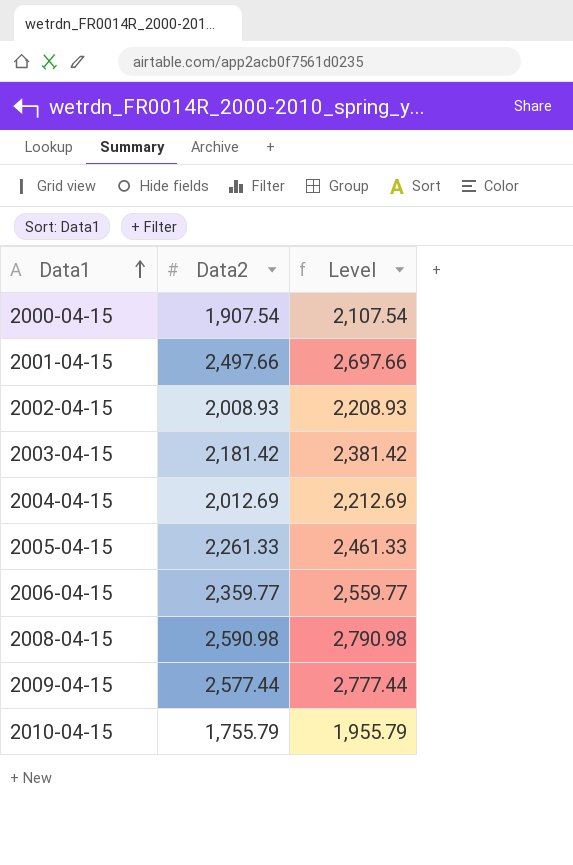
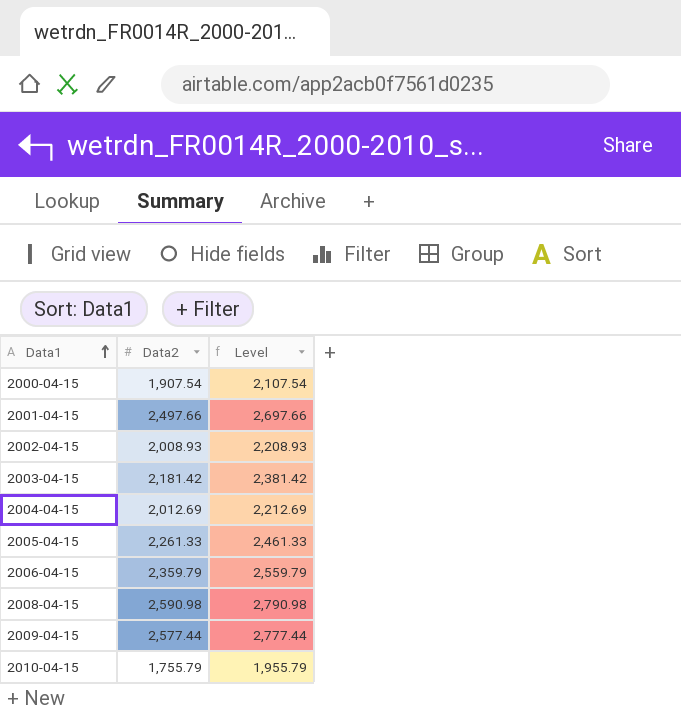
2006-04-15 | Data2: 2,359.77 -> 2,359.79
2006-04-15 | Level: 2,559.77 -> 2,559.79

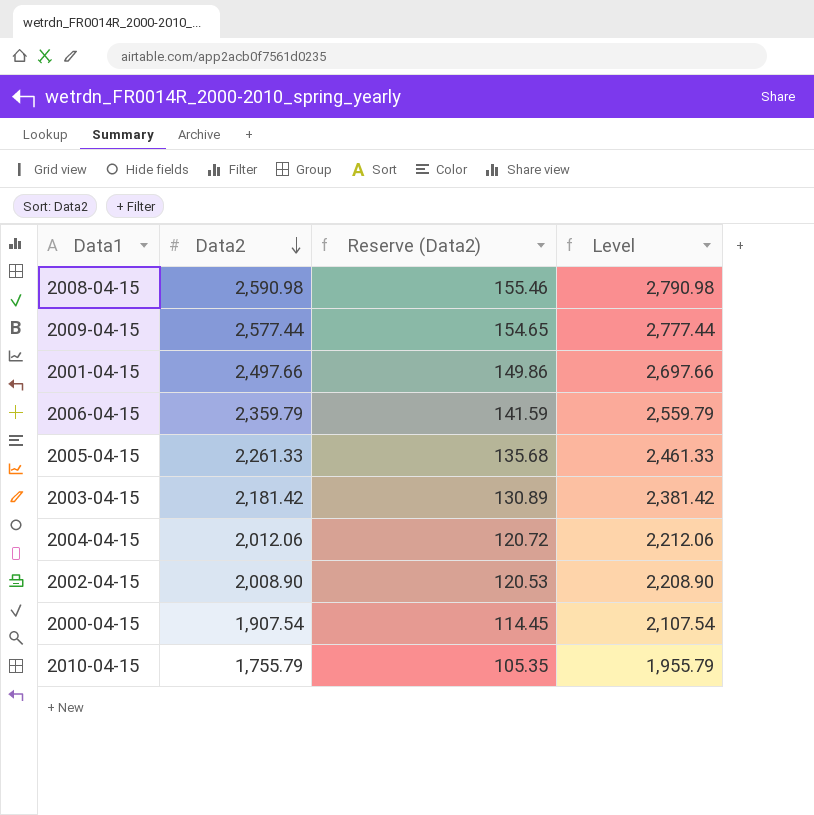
row order: Data1 ascending -> Data2 descending
column Reserve (Data2) | formula: none -> [Data2] * 0.06
2004-04-15 | Data2: 2,012.69 -> 2,012.06
2004-04-15 | Level: 2,212.69 -> 2,212.06
2002-04-15 | Data2: 2,008.93 -> 2,008.90
2002-04-15 | Level: 2,208.93 -> 2,208.90

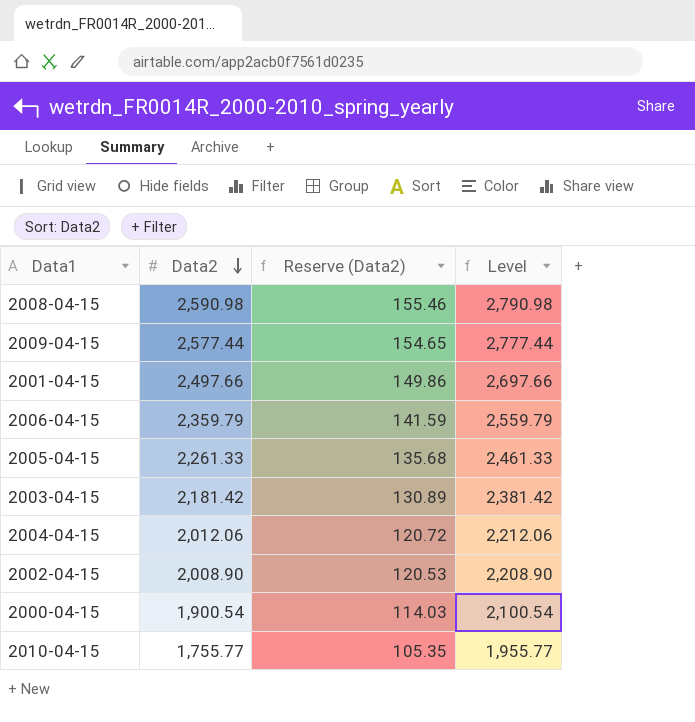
2000-04-15 | Data2: 1,907.54 -> 1,900.54
2000-04-15 | Reserve (Data2): 114.45 -> 114.03
2000-04-15 | Level: 2,107.54 -> 2,100.54
2010-04-15 | Data2: 1,755.79 -> 1,755.77
2010-04-15 | Level: 1,955.79 -> 1,955.77

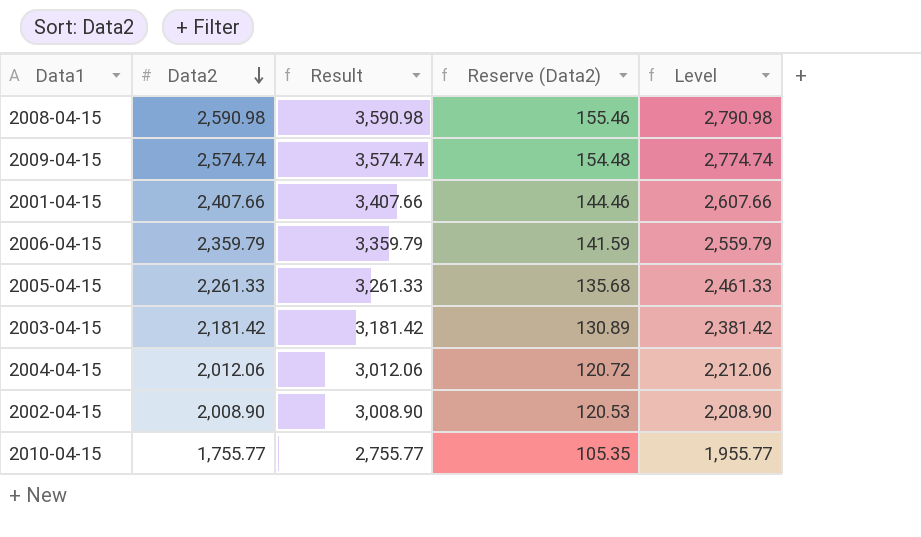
column Result | formula: none -> [Data2] + 1000
row 2000-04-15: 1,900.54 | 114.03 | 2,100.54 -> none
2009-04-15 | Data2: 2,577.44 -> 2,574.74
2009-04-15 | Reserve (Data2): 154.65 -> 154.48
2009-04-15 | Level: 2,777.44 -> 2,774.74
2001-04-15 | Data2: 2,497.66 -> 2,407.66
2001-04-15 | Reserve (Data2): 149.86 -> 144.46
2001-04-15 | Level: 2,697.66 -> 2,607.66

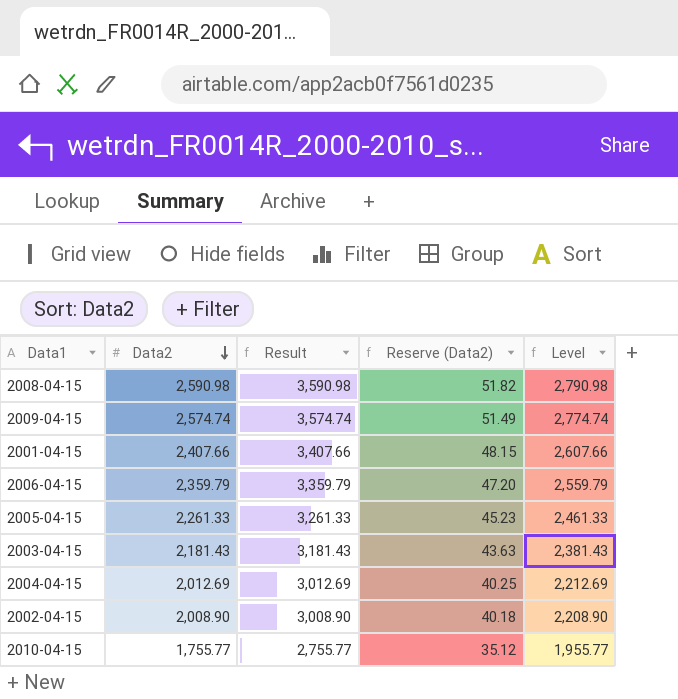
column Reserve (Data2) | formula: [Data2] * 0.06 -> [Data2] * 0.02
2003-04-15 | Data2: 2,181.42 -> 2,181.43
2003-04-15 | Result: 3,181.42 -> 3,181.43
2003-04-15 | Level: 2,381.42 -> 2,381.43
2004-04-15 | Data2: 2,012.06 -> 2,012.69
2004-04-15 | Result: 3,012.06 -> 3,012.69
2004-04-15 | Level: 2,212.06 -> 2,212.69

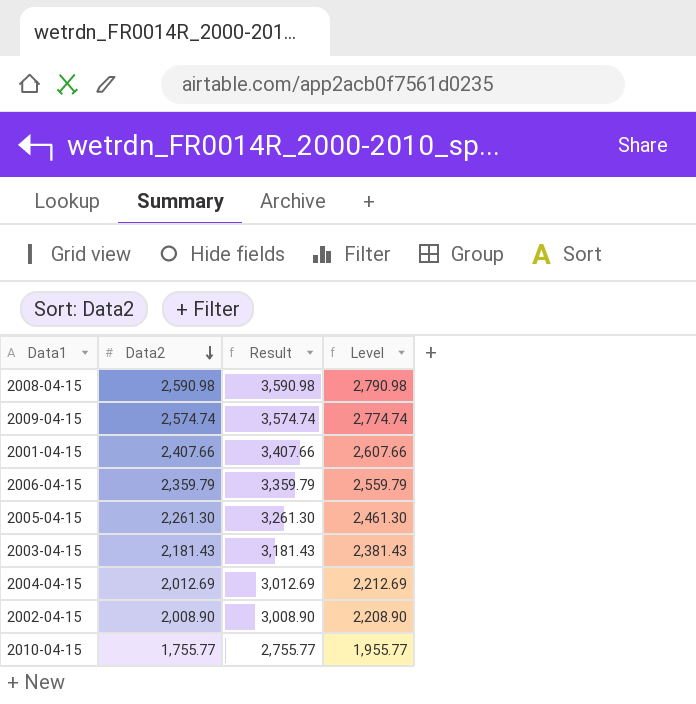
column Reserve (Data2) | formula: [Data2] * 0.02 -> none
2005-04-15 | Data2: 2,261.33 -> 2,261.30
2005-04-15 | Result: 3,261.33 -> 3,261.30
2005-04-15 | Level: 2,461.33 -> 2,461.30

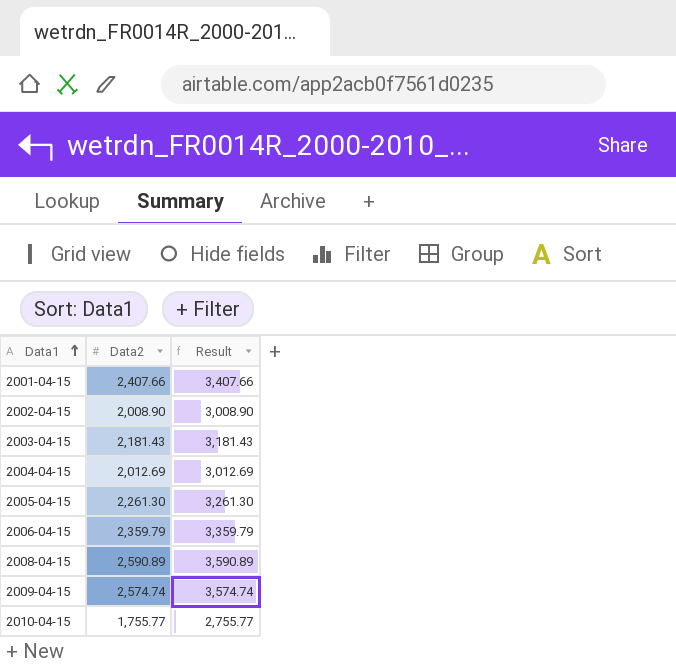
row order: Data2 descending -> Data1 ascending
column Level | formula: [Data2] + 200 -> none
2008-04-15 | Data2: 2,590.98 -> 2,590.89
2008-04-15 | Result: 3,590.98 -> 3,590.89

